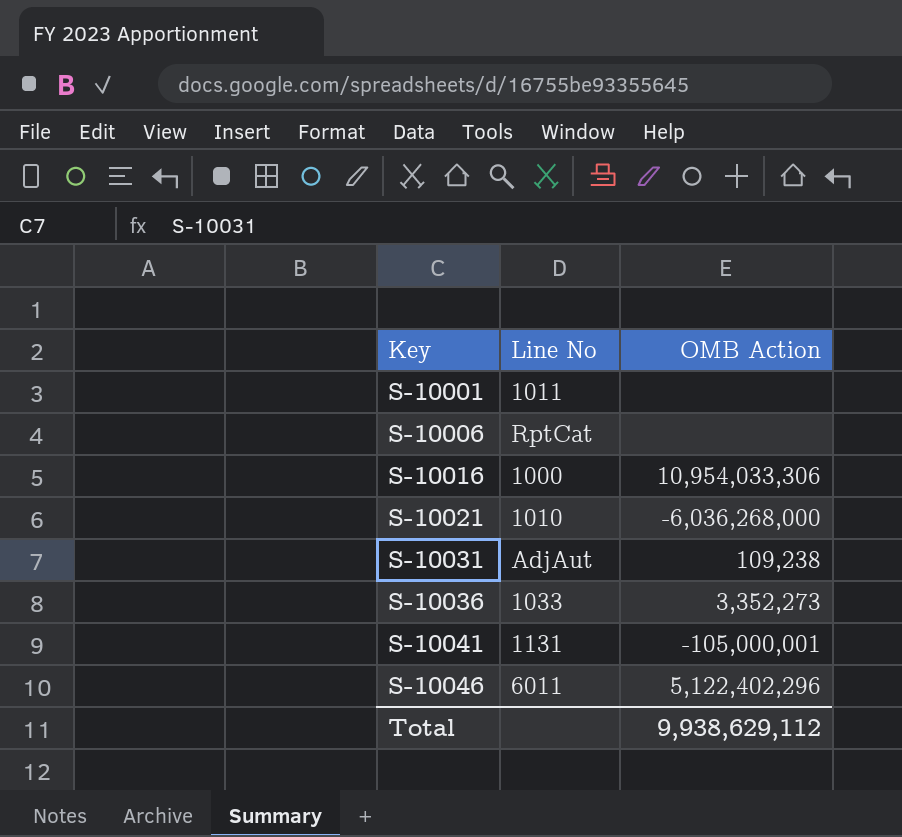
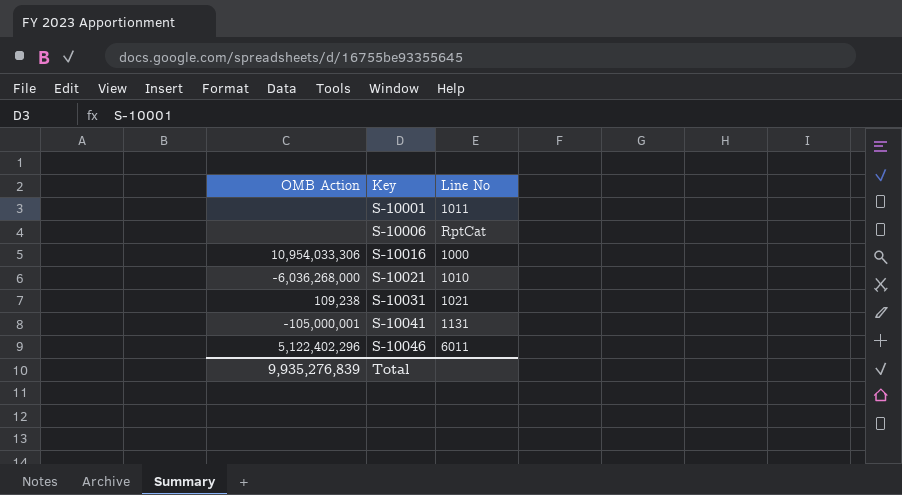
column OMB Action | position: 3 -> 1
row S-10036: 1033 | 3,352,273 -> none
S-10031 | Line No: AdjAut -> 1021
Total | OMB Action: 9,938,629,112 -> 9,935,276,839

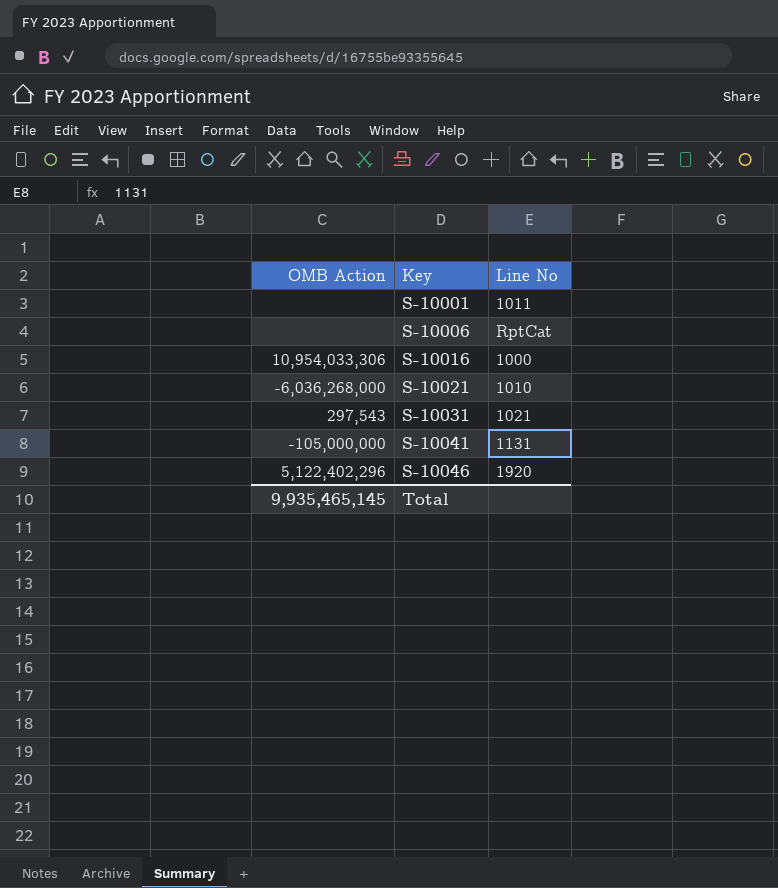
S-10031 | OMB Action: 109,238 -> 297,543
S-10041 | OMB Action: -105,000,001 -> -105,000,000
S-10046 | Line No: 6011 -> 1920
Total | OMB Action: 9,935,276,839 -> 9,935,465,145

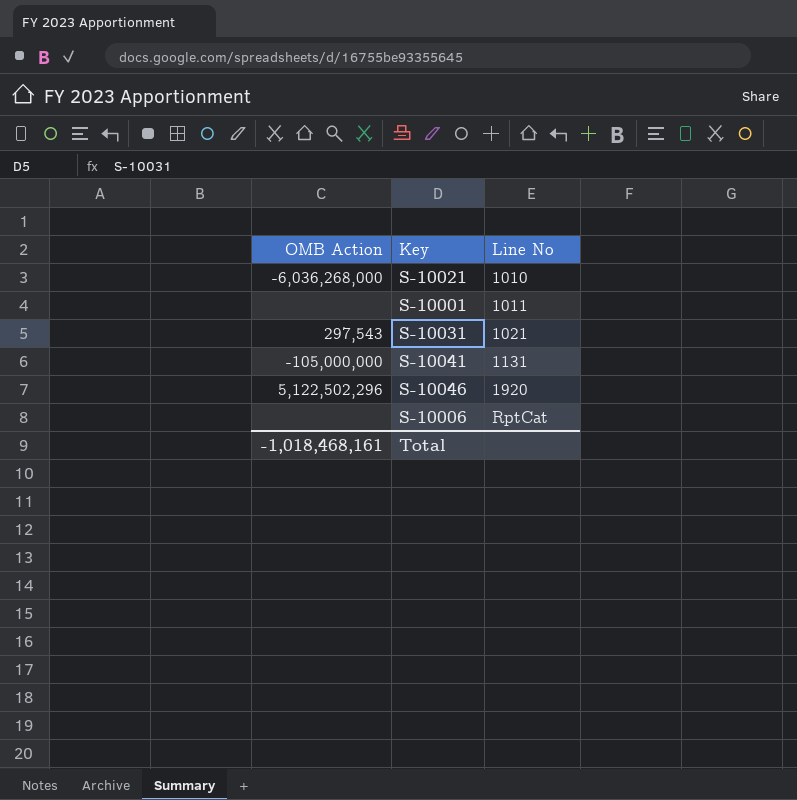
row order: Key ascending -> Line No ascending
row S-10016: 10,954,033,306 | 1000 -> none
S-10046 | OMB Action: 5,122,402,296 -> 5,122,502,296
Total | OMB Action: 9,935,465,145 -> -1,018,468,161

